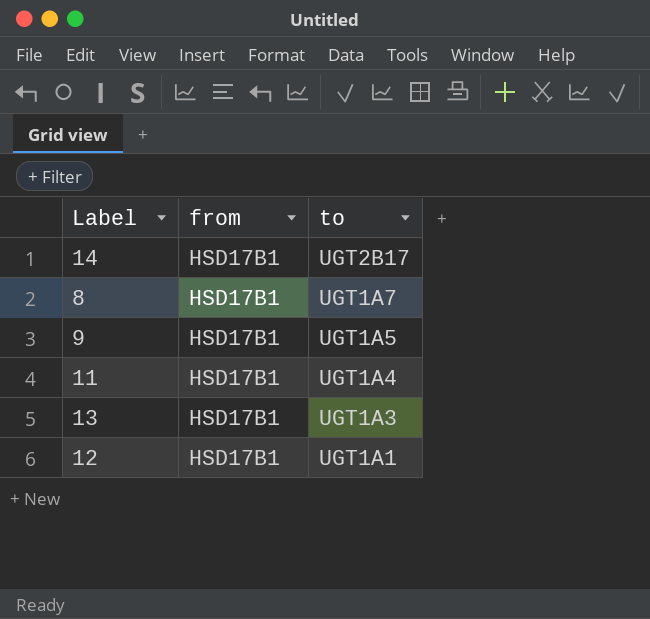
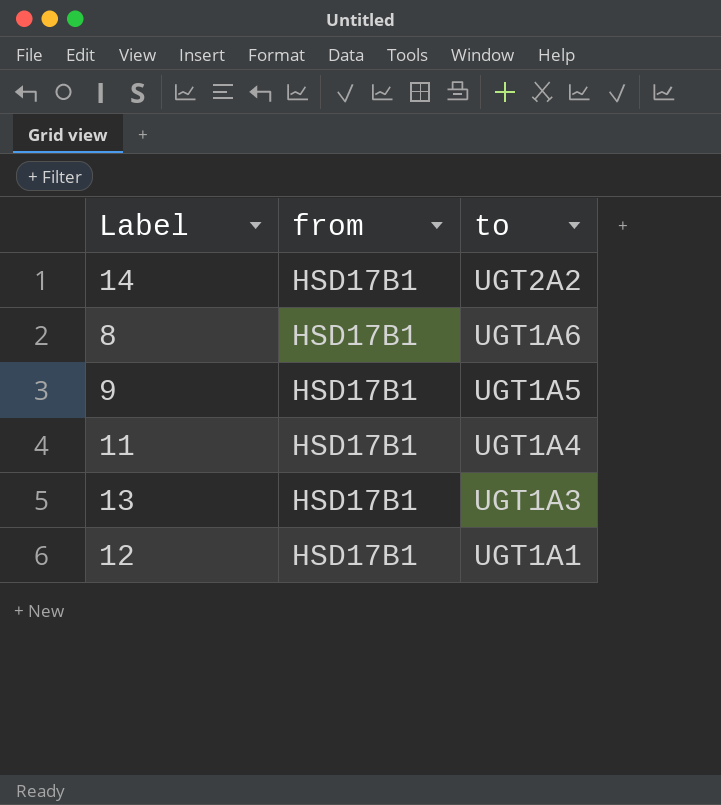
14 | to: UGT2B17 -> UGT2A2
8 | to: UGT1A7 -> UGT1A6

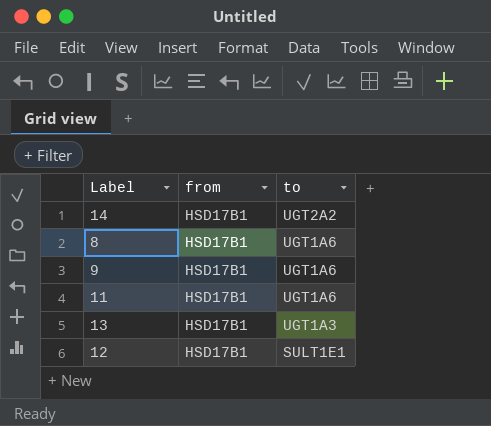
9 | to: UGT1A5 -> UGT1A6
11 | to: UGT1A4 -> UGT1A6
12 | to: UGT1A1 -> SULT1E1

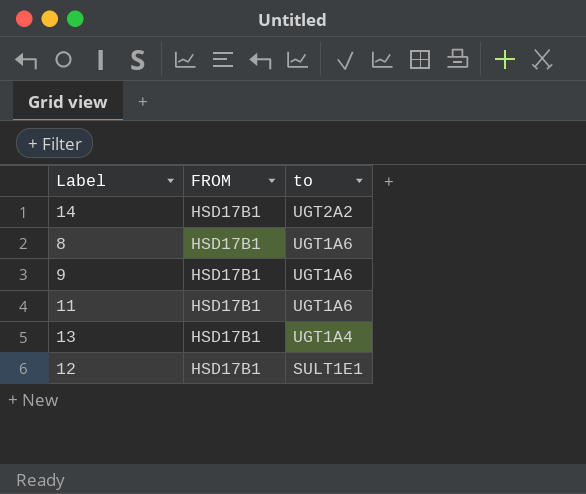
column name: from -> FROM
13 | to: UGT1A3 -> UGT1A4

